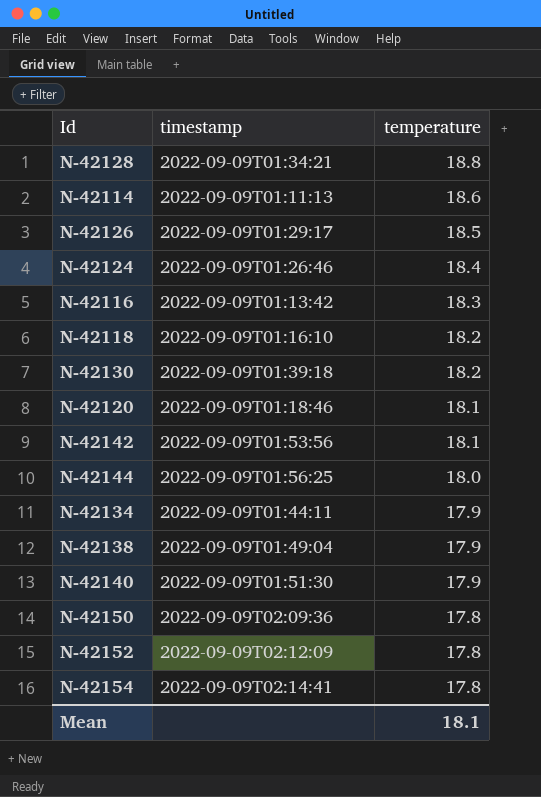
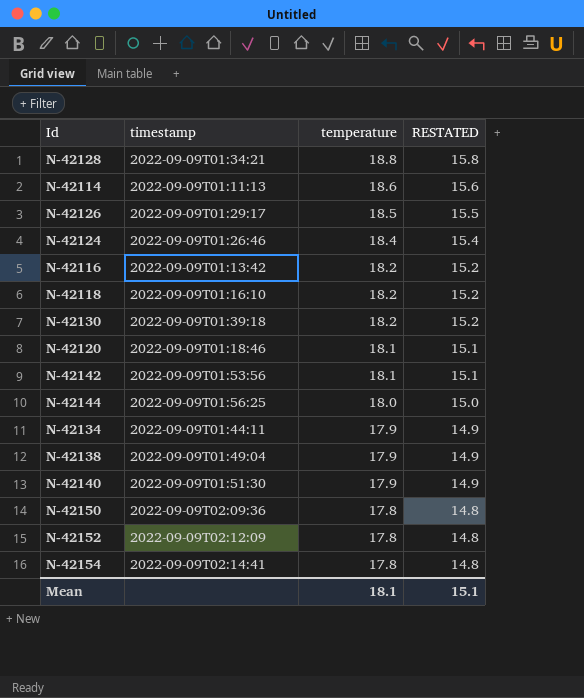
column RESTATED | formula: none -> [temperature] - 3
N-42116 | temperature: 18.3 -> 18.2

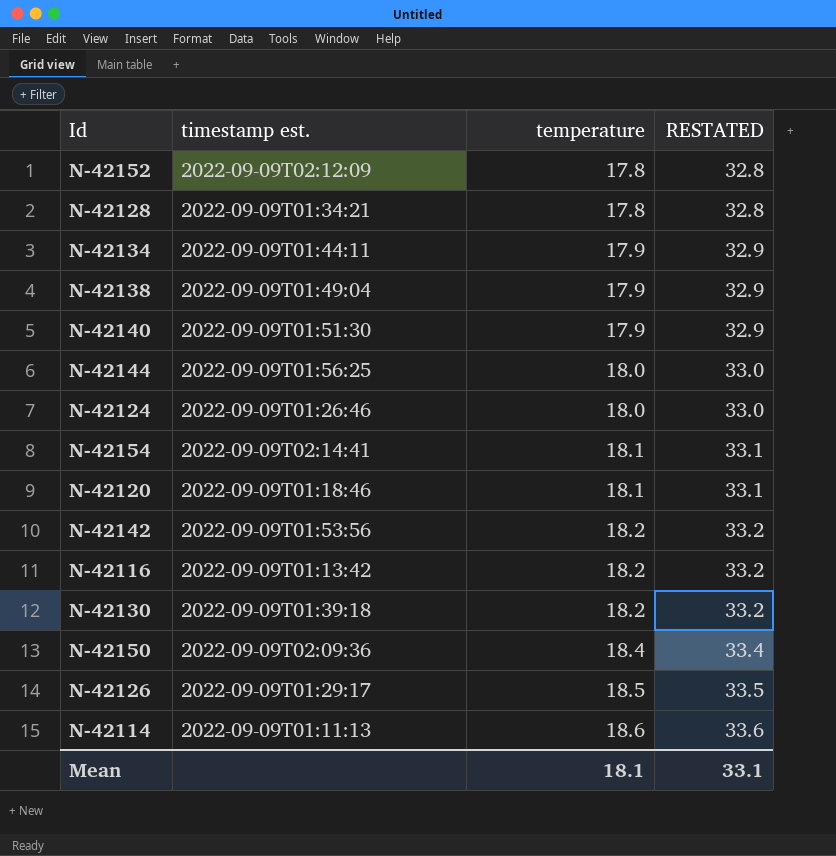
row order: temperature descending -> temperature ascending
column name: timestamp -> timestamp est.
column RESTATED | formula: [temperature] - 3 -> [temperature] + 15
row N-42118: 2022-09-09T01:16:10 | 18.2 | 15.2 -> none
N-42128 | temperature: 18.8 -> 17.8
N-42124 | temperature: 18.4 -> 18.0
N-42154 | temperature: 17.8 -> 18.1
N-42142 | temperature: 18.1 -> 18.2
N-42150 | temperature: 17.8 -> 18.4
Mean | RESTATED: 15.1 -> 33.1

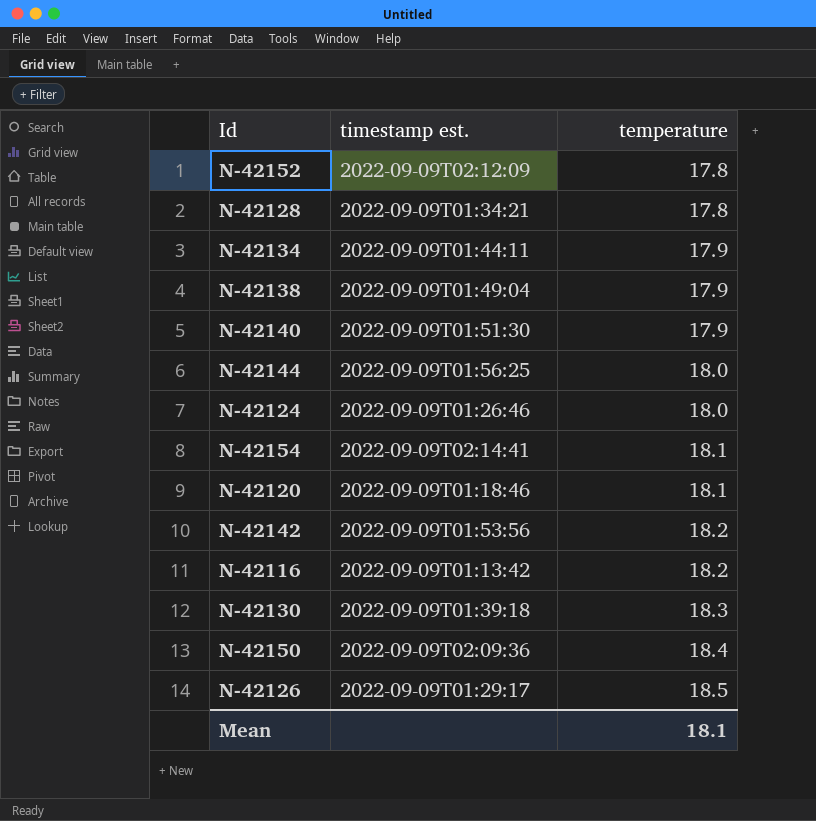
column RESTATED | formula: [temperature] + 15 -> none
row N-42114: 2022-09-09T01:11:13 | 18.6 | 33.6 -> none
N-42130 | temperature: 18.2 -> 18.3

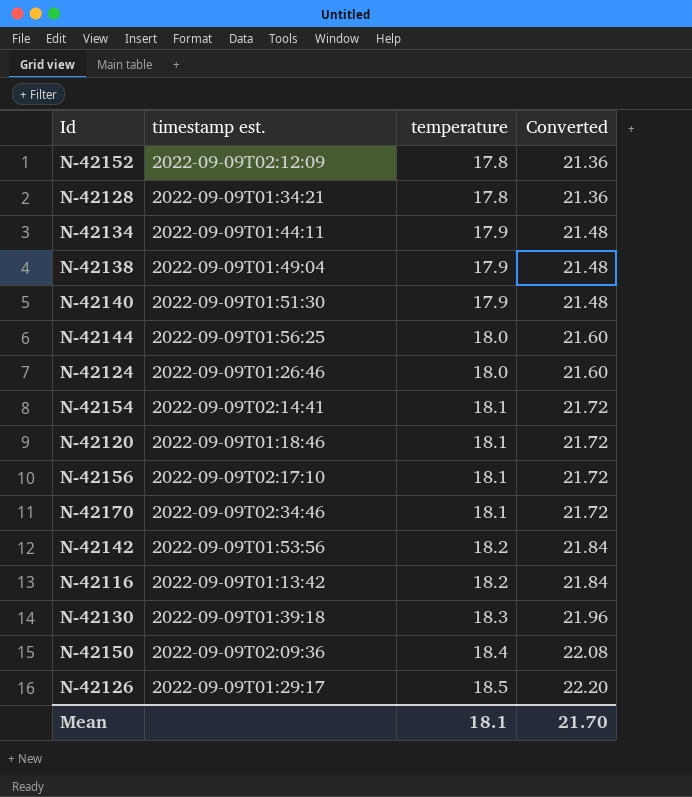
column Converted | formula: none -> [temperature] * 1.2
row N-42156: none -> 2022-09-09T02:17:10 | 18.1 | 21.72
row N-42170: none -> 2022-09-09T02:34:46 | 18.1 | 21.72

